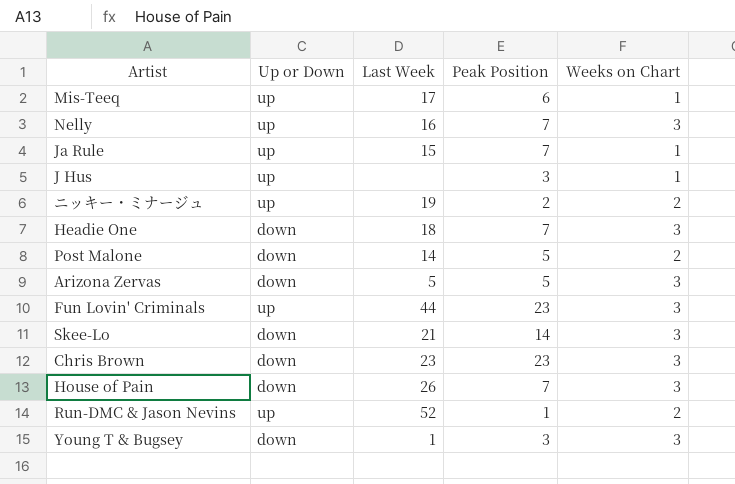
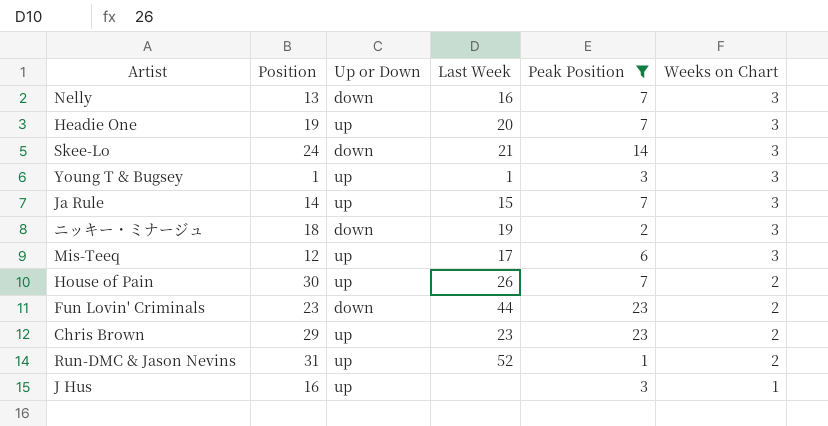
filter: none -> Peak Position != 5
row order: none -> Weeks on Chart descending
column Position | position: none -> 2
Nelly | Up or Down: up -> down
Headie One | Up or Down: down -> up
Headie One | Last Week: 18 -> 20
Young T & Bugsey | Up or Down: down -> up
Ja Rule | Weeks on Chart: 1 -> 3
ニッキー・ミナージュ | Up or Down: up -> down
ニッキー・ミナージュ | Weeks on Chart: 2 -> 3
Mis-Teeq | Weeks on Chart: 1 -> 3
House of Pain | Up or Down: down -> up
House of Pain | Weeks on Chart: 3 -> 2
Fun Lovin' Criminals | Up or Down: up -> down
Fun Lovin' Criminals | Weeks on Chart: 3 -> 2
Chris Brown | Up or Down: down -> up
Chris Brown | Weeks on Chart: 3 -> 2

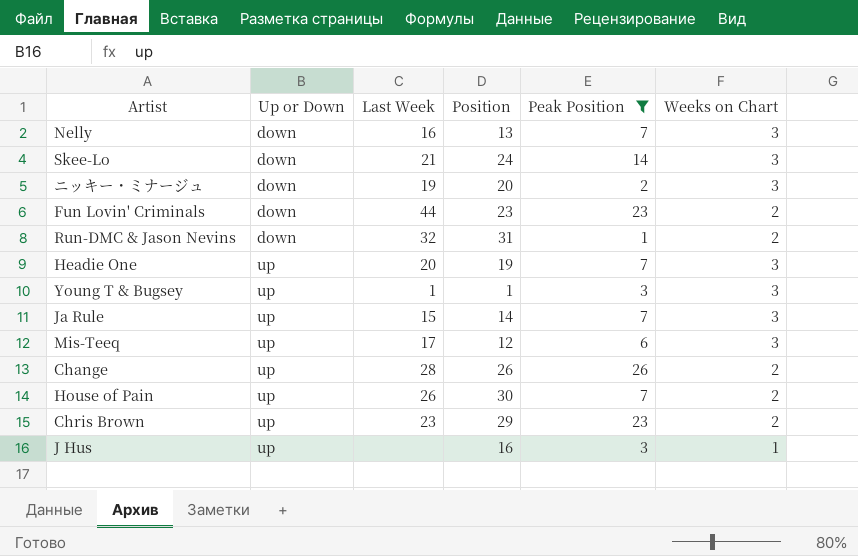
row order: Weeks on Chart descending -> Up or Down ascending
column Position | position: 2 -> 4
ニッキー・ミナージュ | Position: 18 -> 20
Run-DMC & Jason Nevins | Up or Down: up -> down
Run-DMC & Jason Nevins | Last Week: 52 -> 32
row Change: none -> up | 28 | 26 | 26 | 2

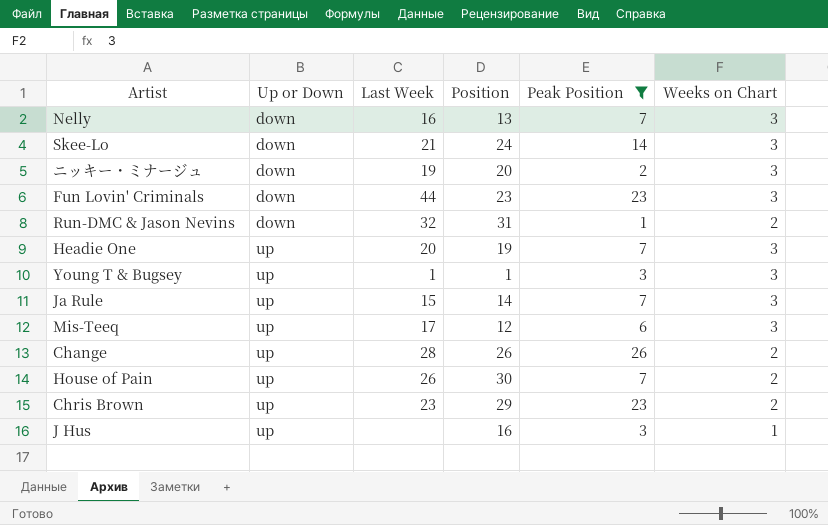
Fun Lovin' Criminals | Weeks on Chart: 2 -> 3

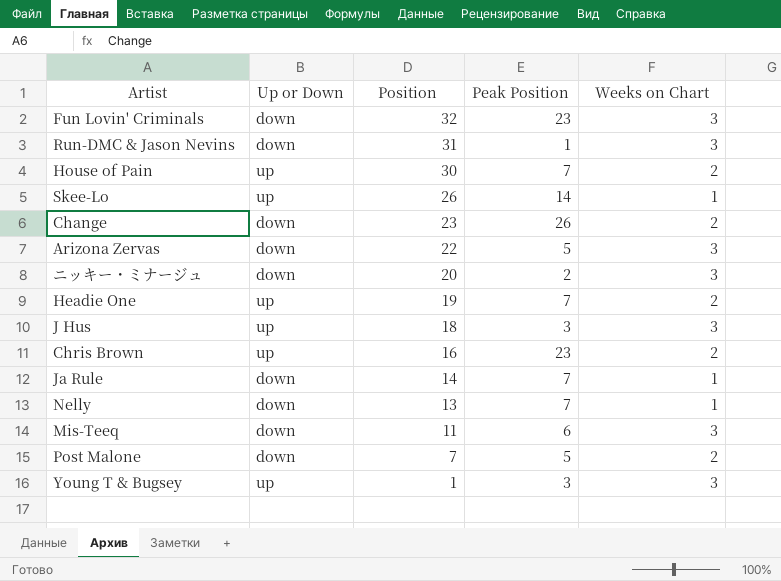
filter: Peak Position != 5 -> none
row order: Up or Down ascending -> Position descending
column Last Week | position: 3 -> none
Fun Lovin' Criminals | Position: 23 -> 32
Run-DMC & Jason Nevins | Weeks on Chart: 2 -> 3
Skee-Lo | Up or Down: down -> up
Skee-Lo | Position: 24 -> 26
Skee-Lo | Weeks on Chart: 3 -> 1
Change | Up or Down: up -> down
Change | Position: 26 -> 23
Headie One | Weeks on Chart: 3 -> 2
J Hus | Position: 16 -> 18
J Hus | Weeks on Chart: 1 -> 3
Chris Brown | Position: 29 -> 16
Ja Rule | Up or Down: up -> down
Ja Rule | Weeks on Chart: 3 -> 1
Nelly | Weeks on Chart: 3 -> 1
Mis-Teeq | Up or Down: up -> down
Mis-Teeq | Position: 12 -> 11

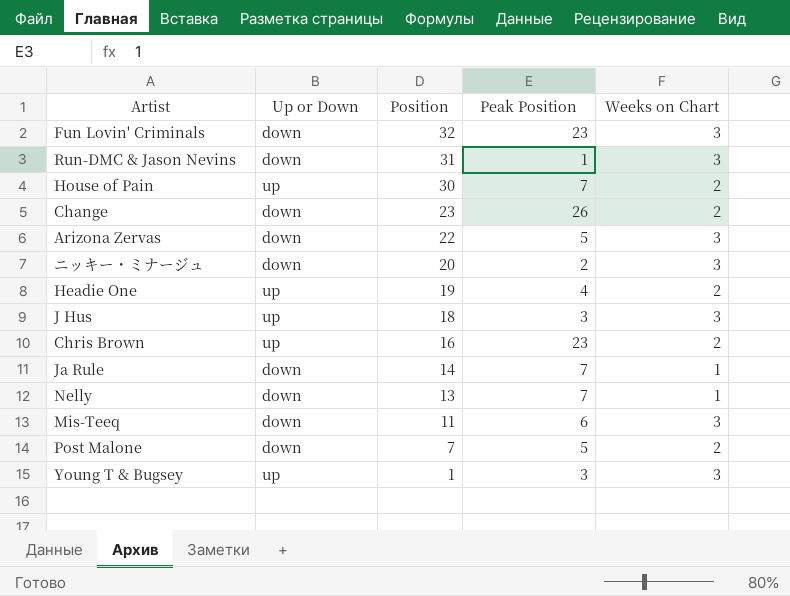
row Skee-Lo: up | 26 | 14 | 1 -> none
Headie One | Peak Position: 7 -> 4

